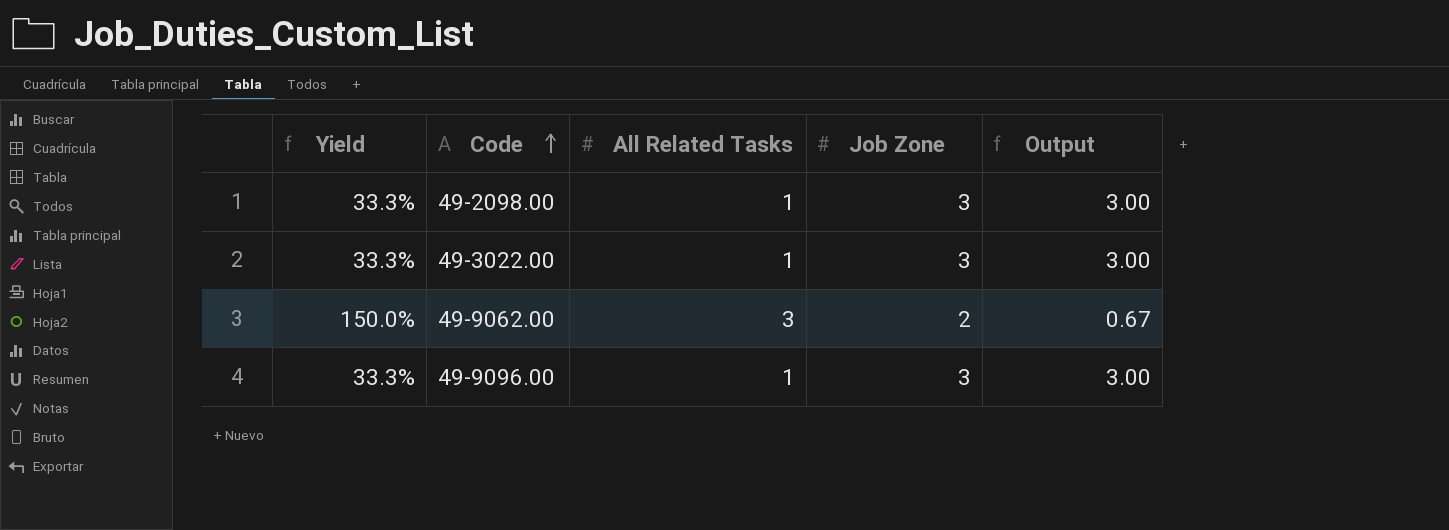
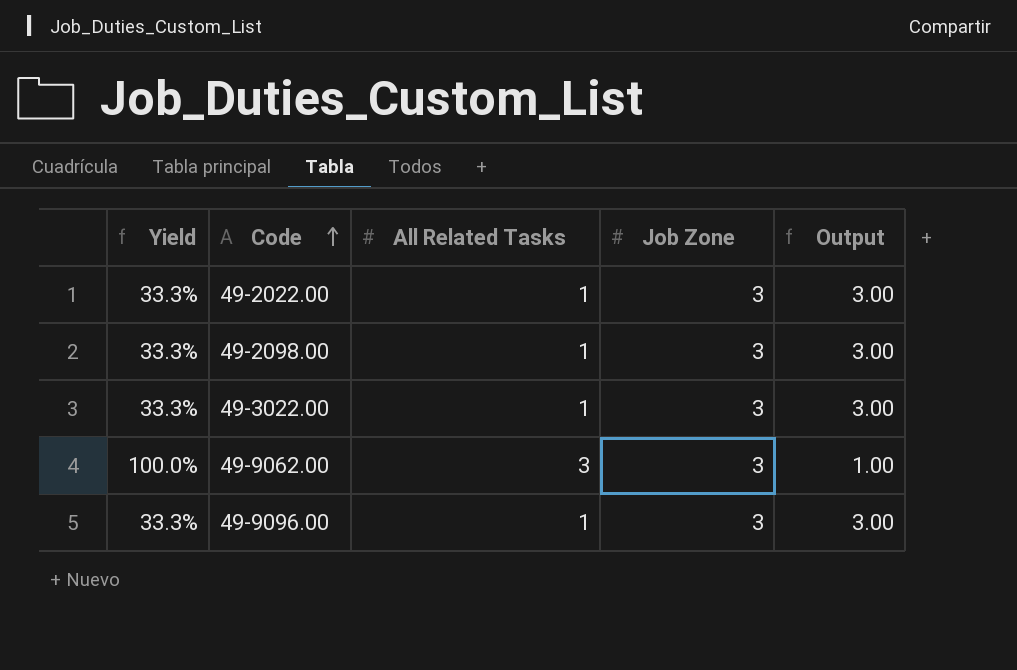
row 49-2022.00: none -> 33.3% | 1 | 3 | 3.00
49-9062.00 | Yield: 150.0% -> 100.0%
49-9062.00 | Job Zone: 2 -> 3
49-9062.00 | Output: 0.67 -> 1.00

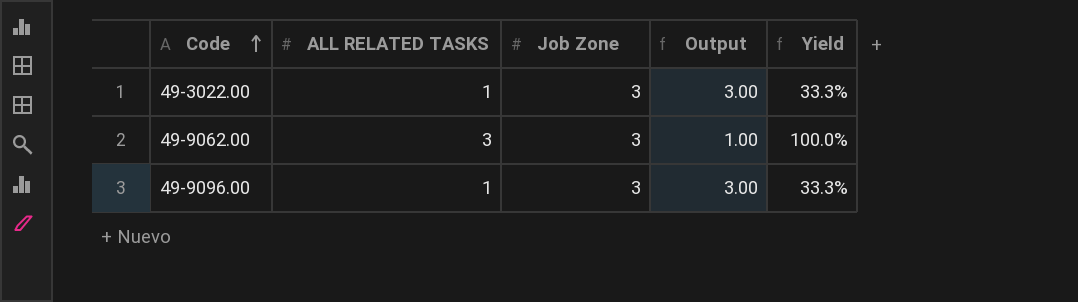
column name: All Related Tasks -> ALL RELATED TASKS
column Yield | position: 1 -> 5
row 49-2022.00: 33.3% | 1 | 3 | 3.00 -> none
row 49-2098.00: 33.3% | 1 | 3 | 3.00 -> none

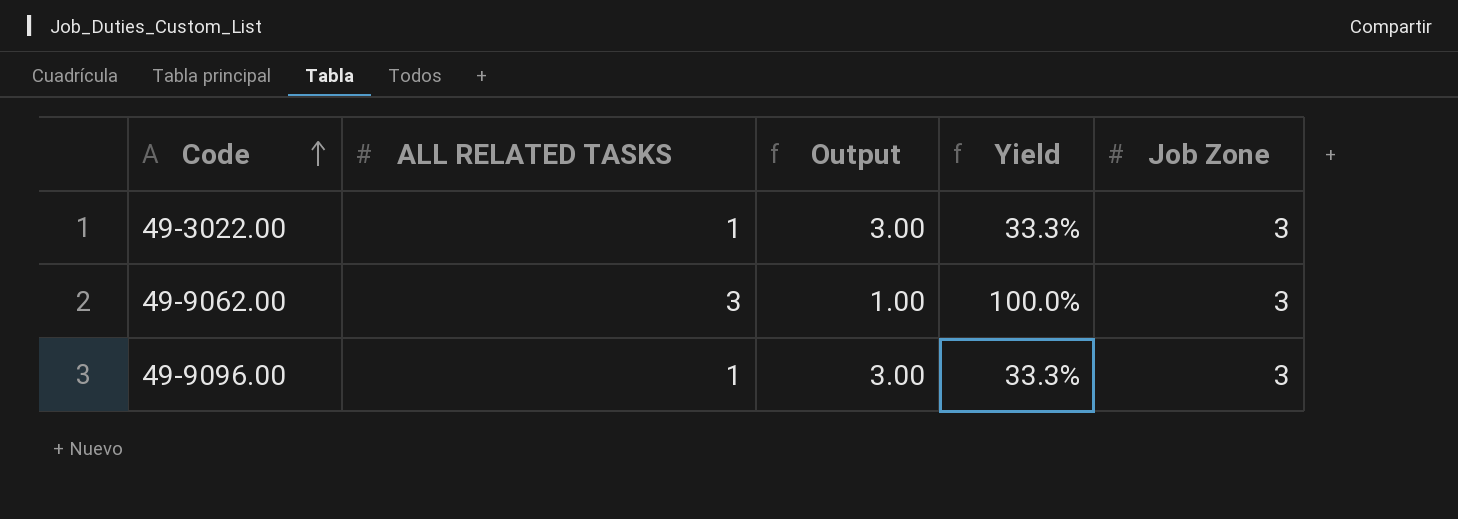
column Job Zone | position: 3 -> 5

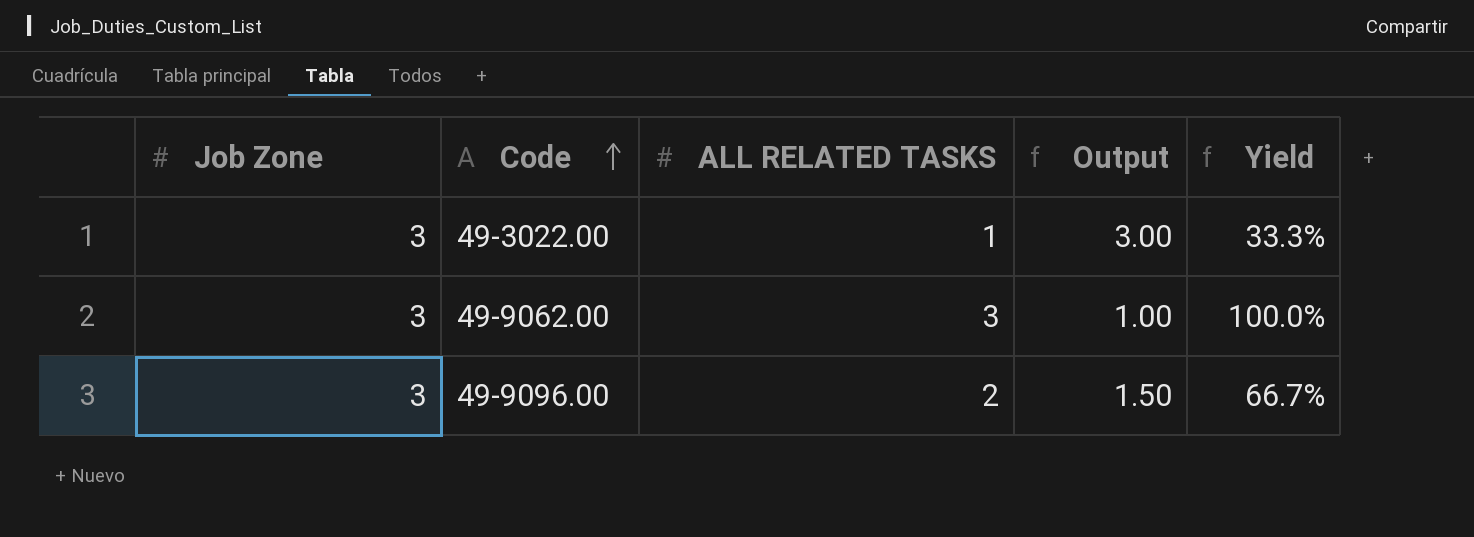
column Job Zone | position: 5 -> 1
49-9096.00 | ALL RELATED TASKS: 1 -> 2
49-9096.00 | Output: 3.00 -> 1.50
49-9096.00 | Yield: 33.3% -> 66.7%

